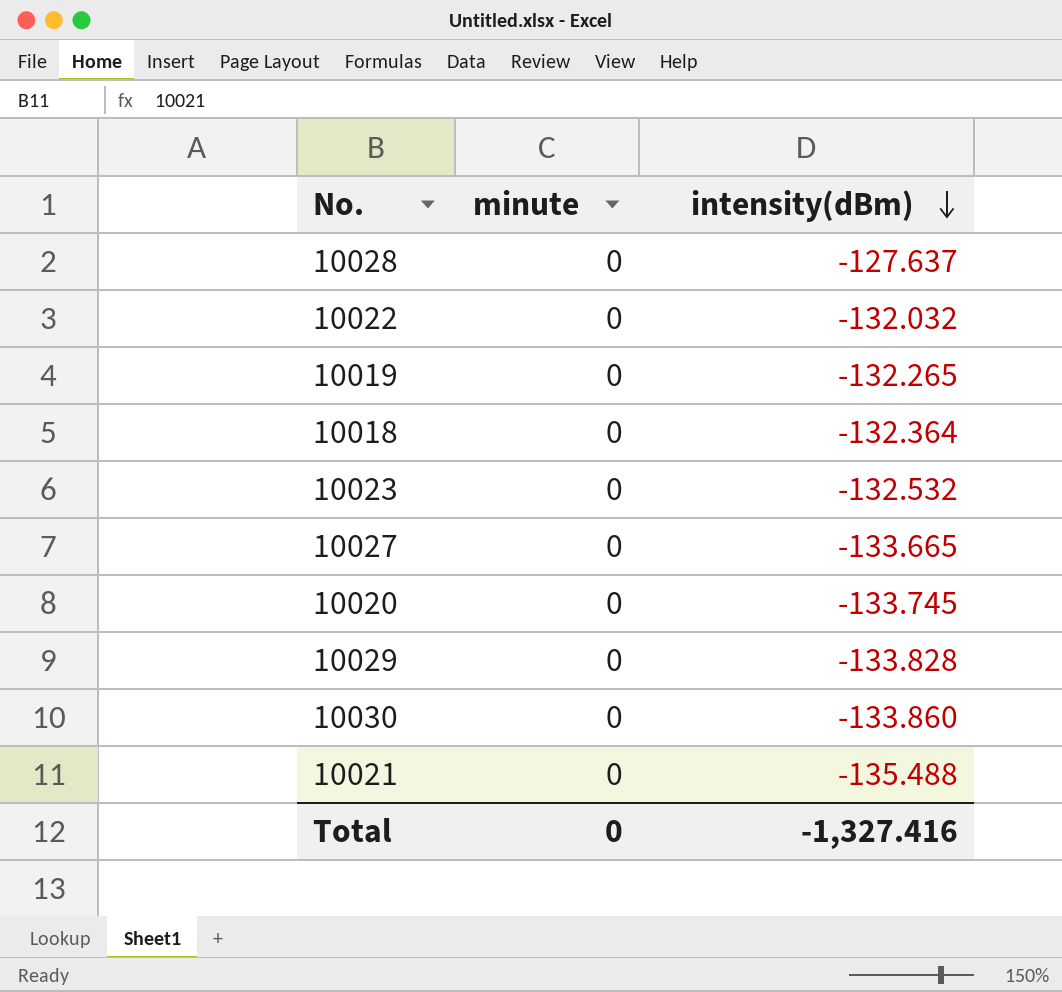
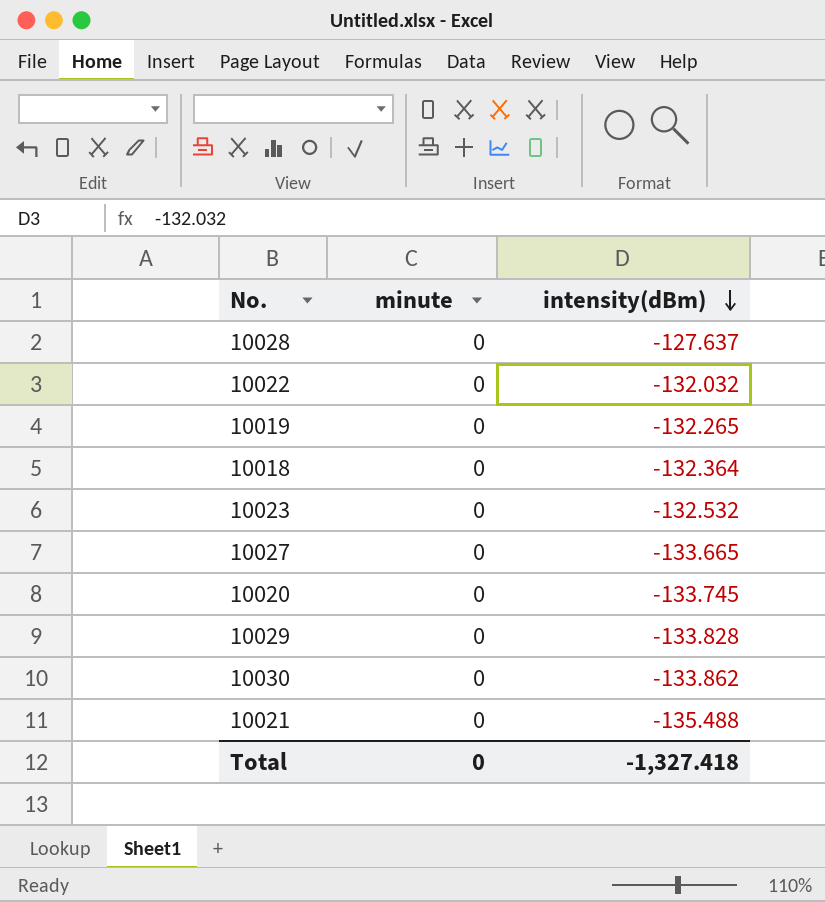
10030 | intensity(dBm): -133.860 -> -133.862
Total | intensity(dBm): -1,327.416 -> -1,327.418

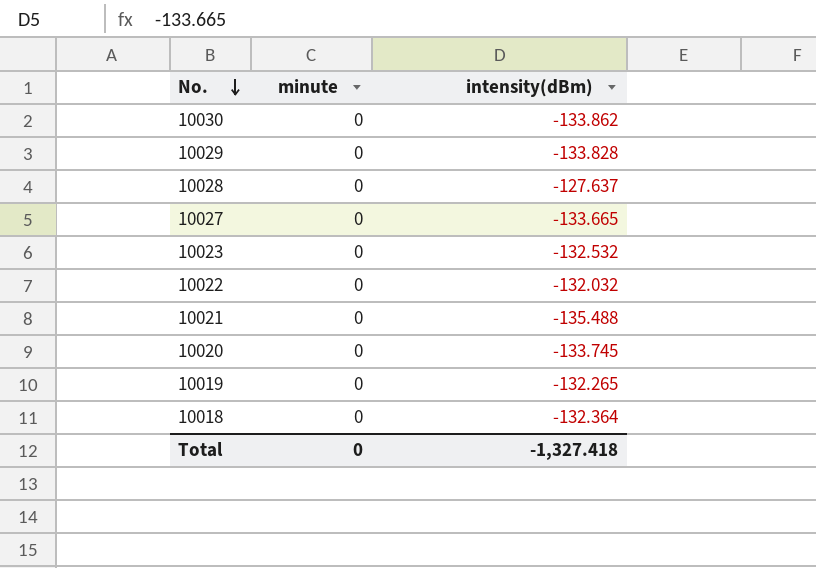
row order: intensity(dBm) descending -> No. descending

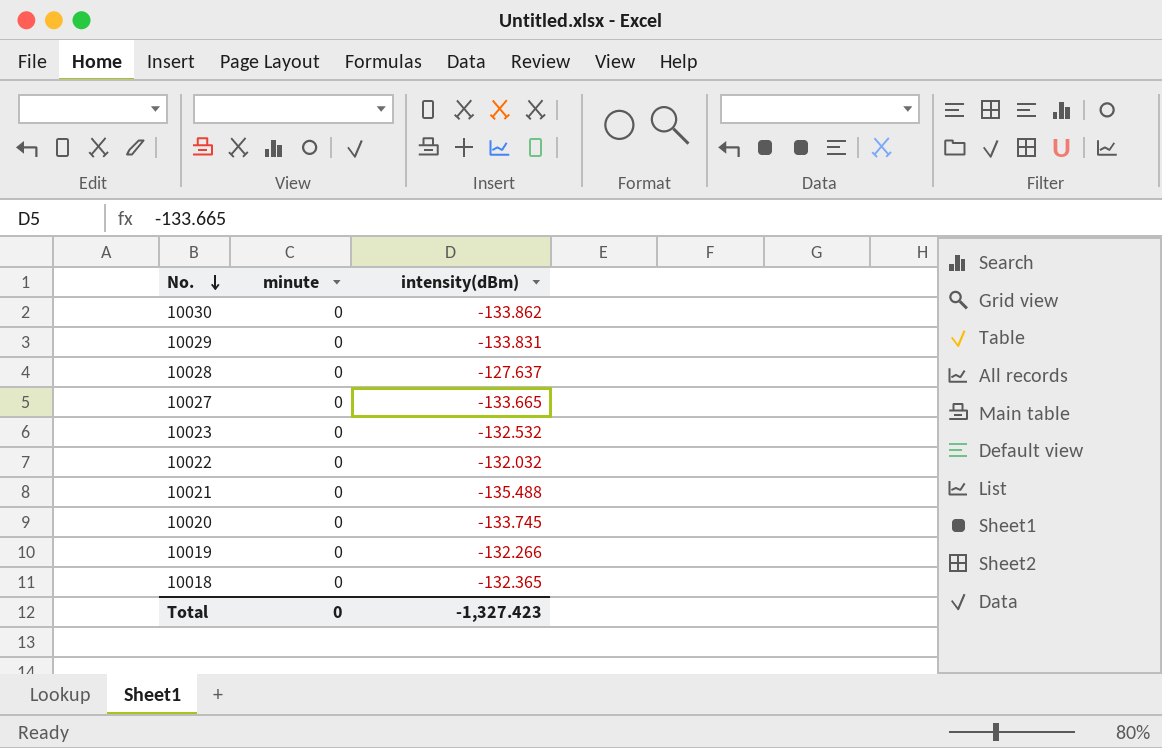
10029 | intensity(dBm): -133.828 -> -133.831
10019 | intensity(dBm): -132.265 -> -132.266
10018 | intensity(dBm): -132.364 -> -132.365
Total | intensity(dBm): -1,327.418 -> -1,327.423

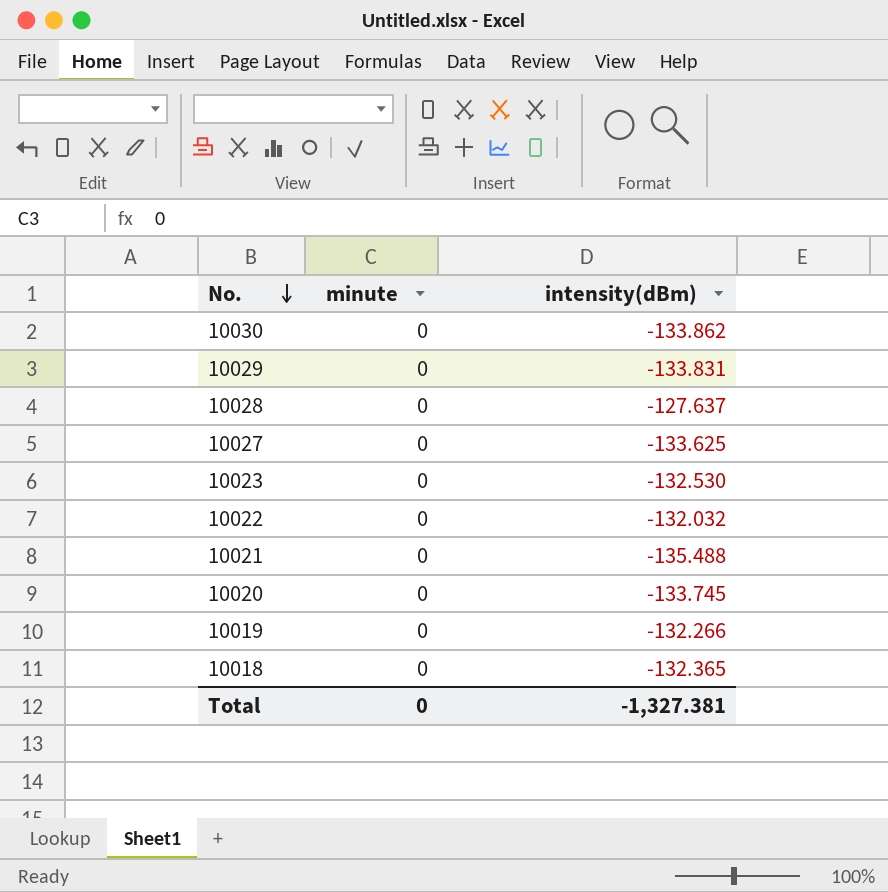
10027 | intensity(dBm): -133.665 -> -133.625
10023 | intensity(dBm): -132.532 -> -132.530
Total | intensity(dBm): -1,327.423 -> -1,327.381

